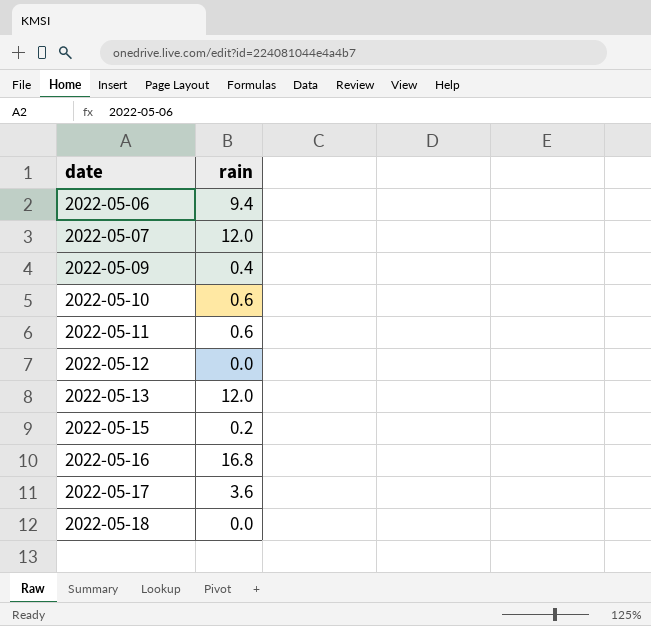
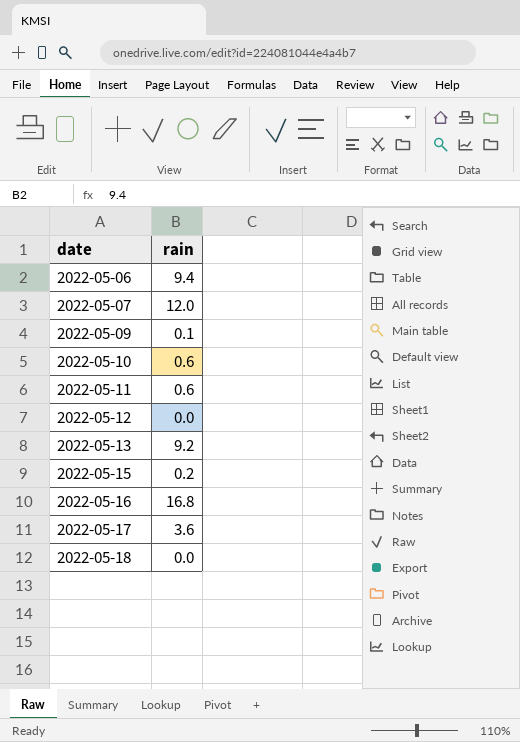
2022-05-09 | rain: 0.4 -> 0.1
2022-05-13 | rain: 12.0 -> 9.2

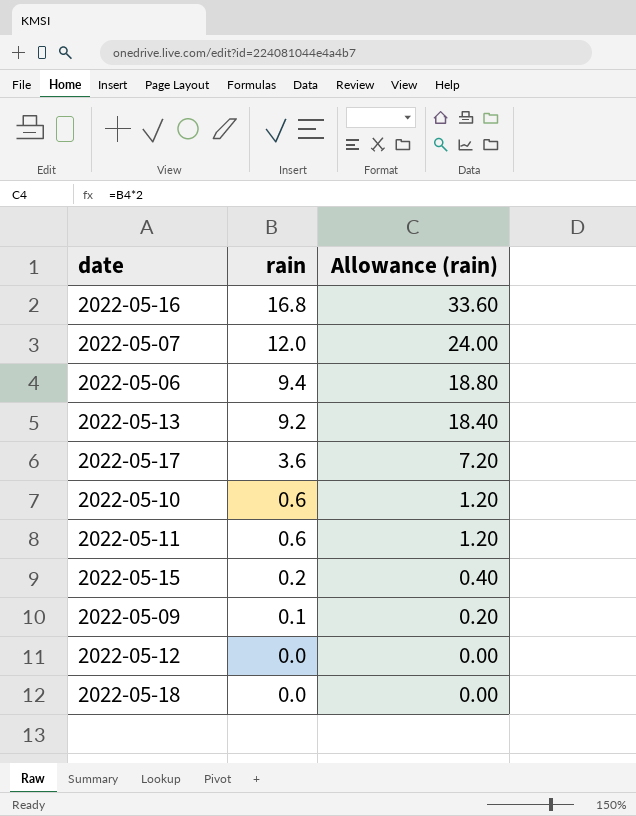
row order: date ascending -> rain descending
column Allowance (rain) | formula: none -> [rain] * 2

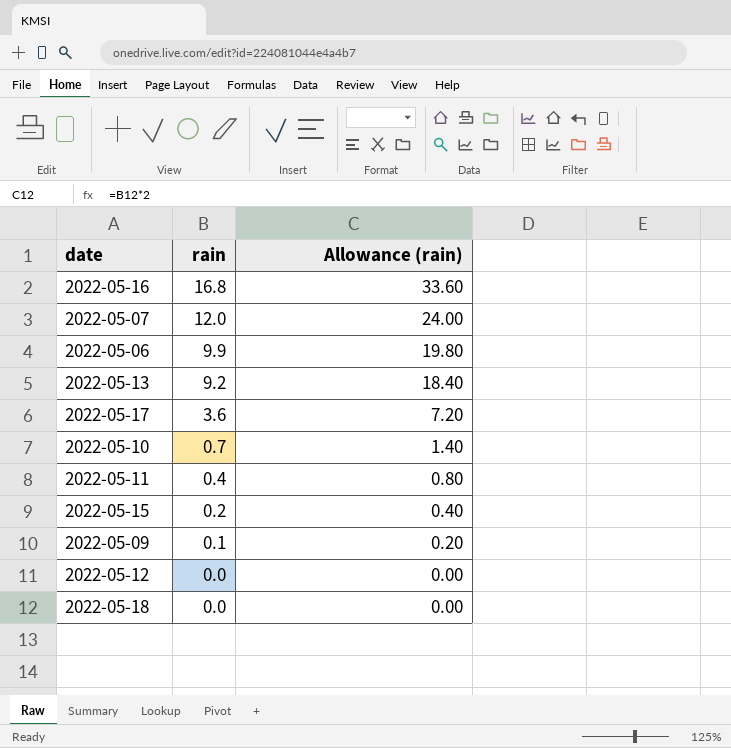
2022-05-06 | rain: 9.4 -> 9.9
2022-05-06 | Allowance (rain): 18.80 -> 19.80
2022-05-10 | rain: 0.6 -> 0.7
2022-05-10 | Allowance (rain): 1.20 -> 1.40
2022-05-11 | rain: 0.6 -> 0.4
2022-05-11 | Allowance (rain): 1.20 -> 0.80

